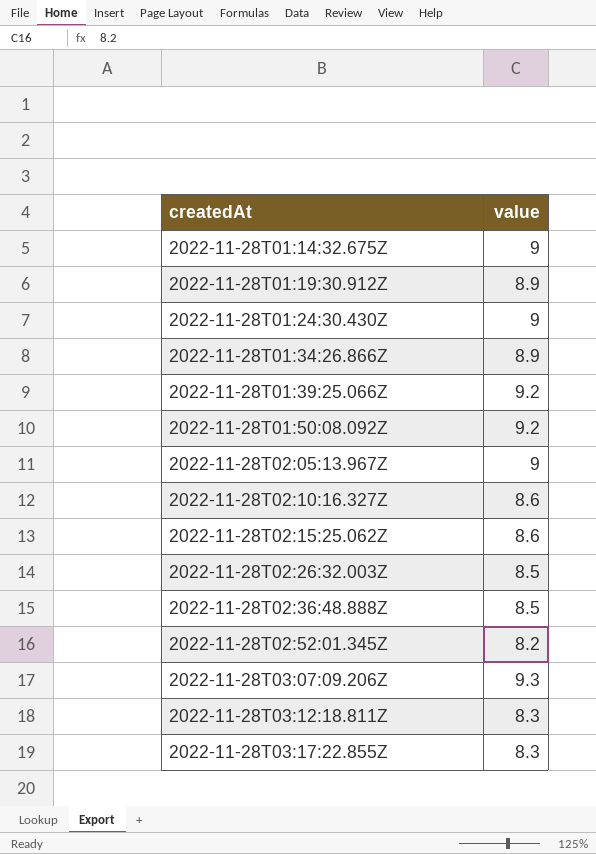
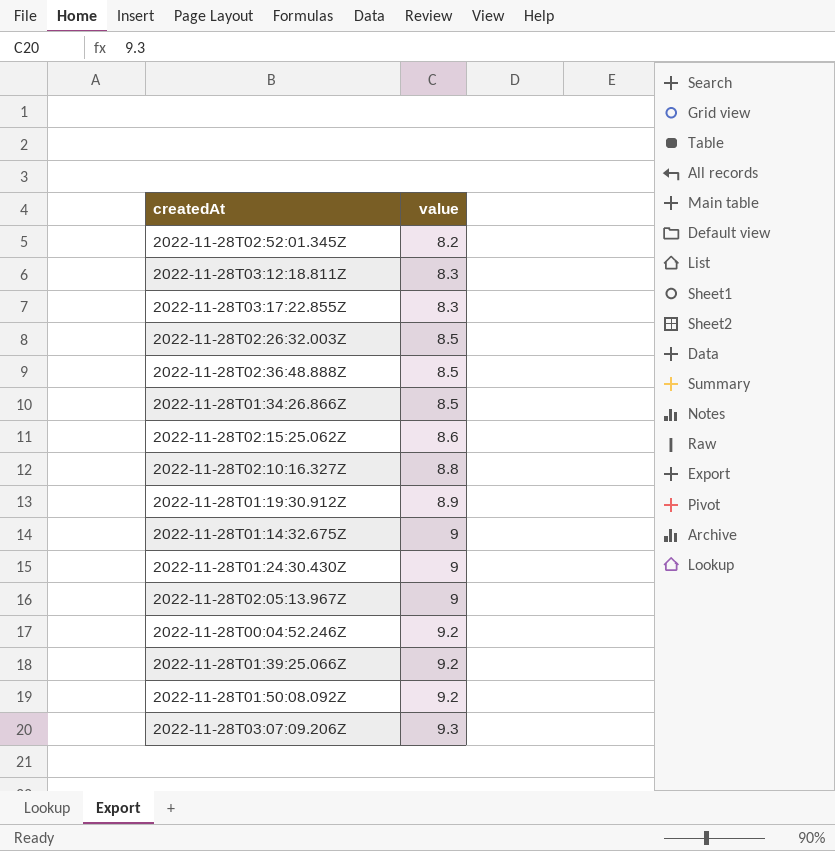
row order: createdAt ascending -> value ascending
2022-11-28T01:34:26.866Z | value: 8.9 -> 8.5
2022-11-28T02:10:16.327Z | value: 8.6 -> 8.8
row 2022-11-28T00:04:52.246Z: none -> 9.2

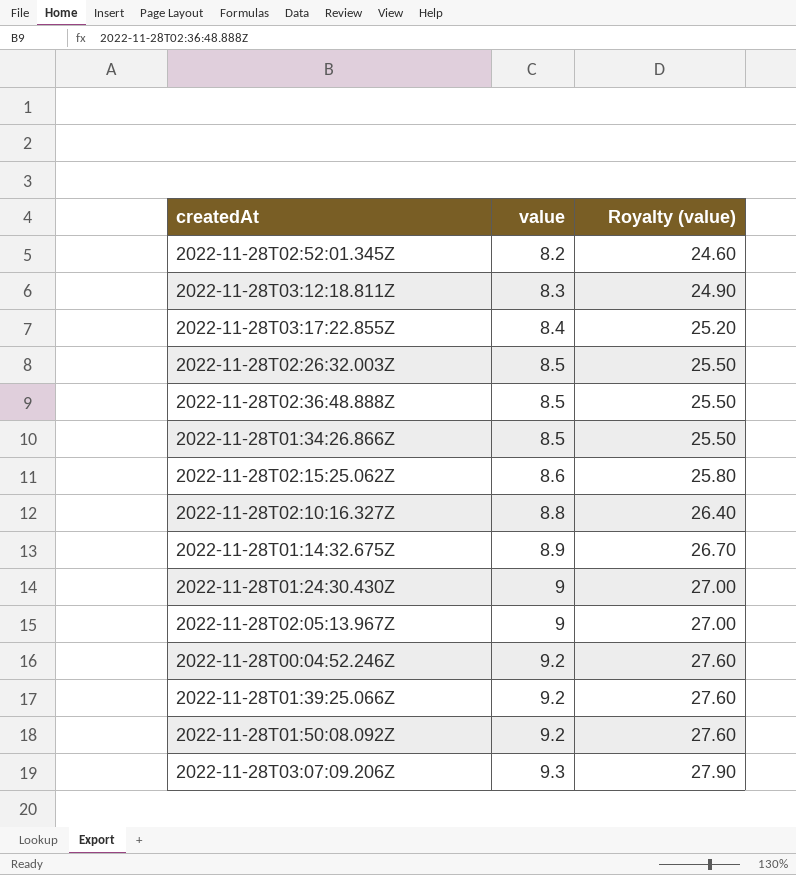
column Royalty (value) | formula: none -> [value] * 3
row 2022-11-28T01:19:30.912Z: 8.9 -> none
2022-11-28T03:17:22.855Z | value: 8.3 -> 8.4
2022-11-28T01:14:32.675Z | value: 9 -> 8.9

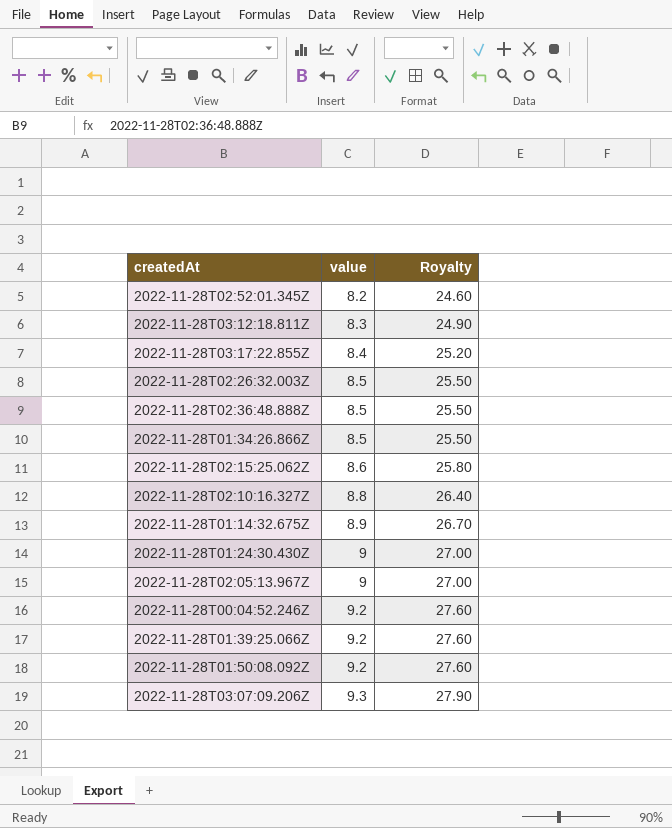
column name: Royalty (value) -> Royalty

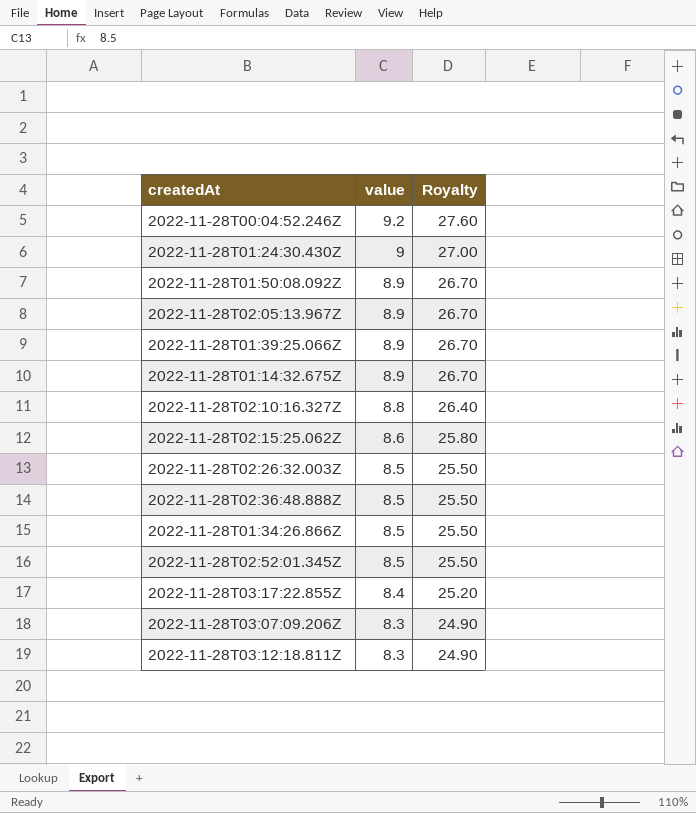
row order: value ascending -> value descending
2022-11-28T01:50:08.092Z | value: 9.2 -> 8.9
2022-11-28T01:50:08.092Z | Royalty: 27.60 -> 26.70
2022-11-28T02:05:13.967Z | value: 9 -> 8.9
2022-11-28T02:05:13.967Z | Royalty: 27.00 -> 26.70
2022-11-28T01:39:25.066Z | value: 9.2 -> 8.9
2022-11-28T01:39:25.066Z | Royalty: 27.60 -> 26.70
2022-11-28T02:52:01.345Z | value: 8.2 -> 8.5
2022-11-28T02:52:01.345Z | Royalty: 24.60 -> 25.50
2022-11-28T03:07:09.206Z | value: 9.3 -> 8.3
2022-11-28T03:07:09.206Z | Royalty: 27.90 -> 24.90

